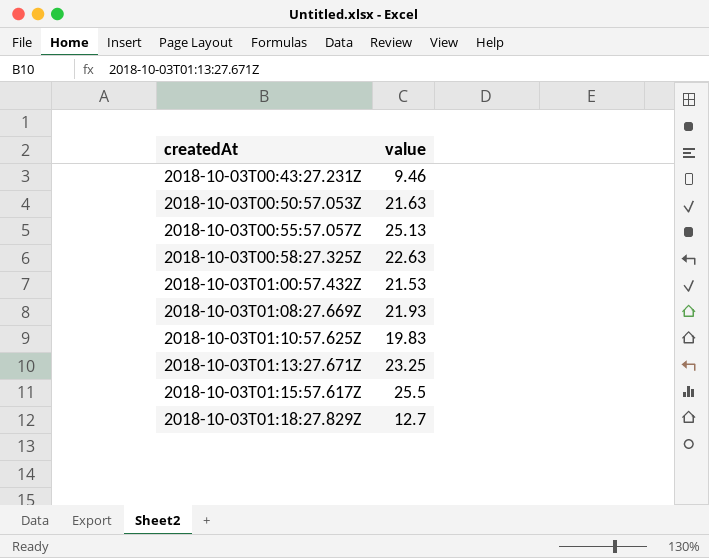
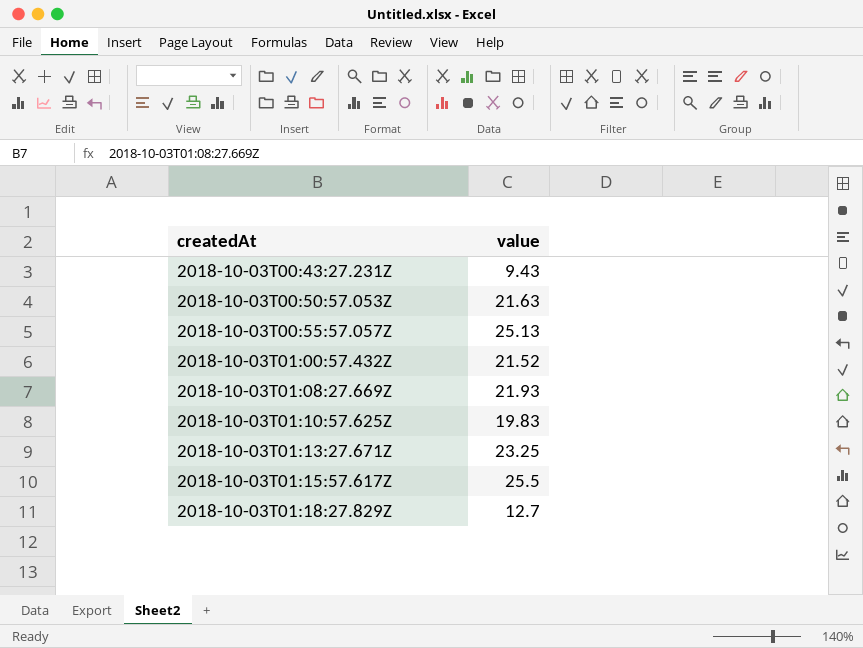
row 2018-10-03T00:58:27.325Z: 22.63 -> none
2018-10-03T00:43:27.231Z | value: 9.46 -> 9.43
2018-10-03T01:00:57.432Z | value: 21.53 -> 21.52

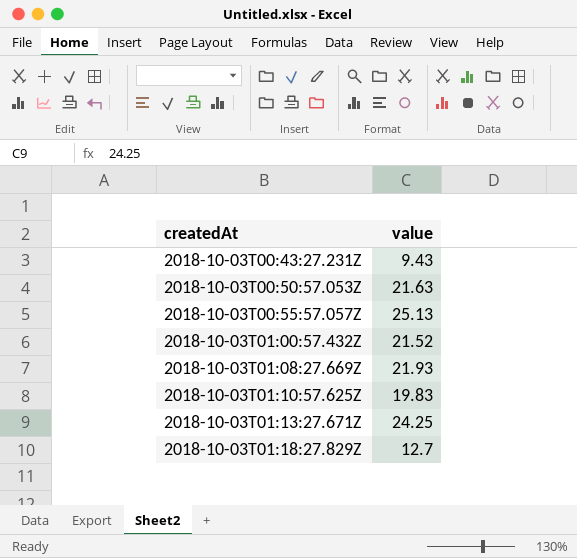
row 2018-10-03T01:15:57.617Z: 25.5 -> none
2018-10-03T01:13:27.671Z | value: 23.25 -> 24.25

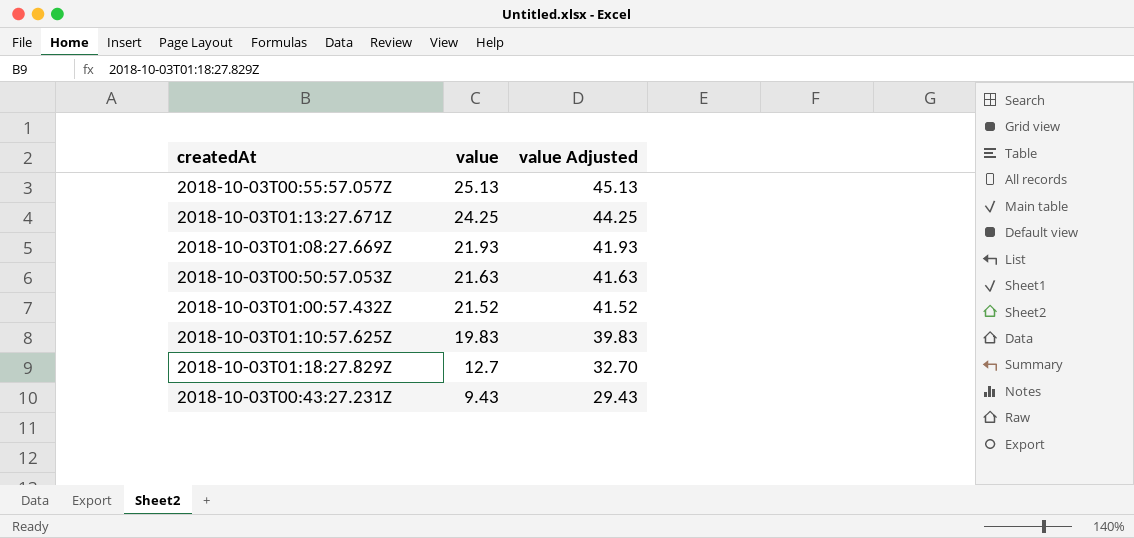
row order: createdAt ascending -> value descending
column value Adjusted | formula: none -> [value] + 20

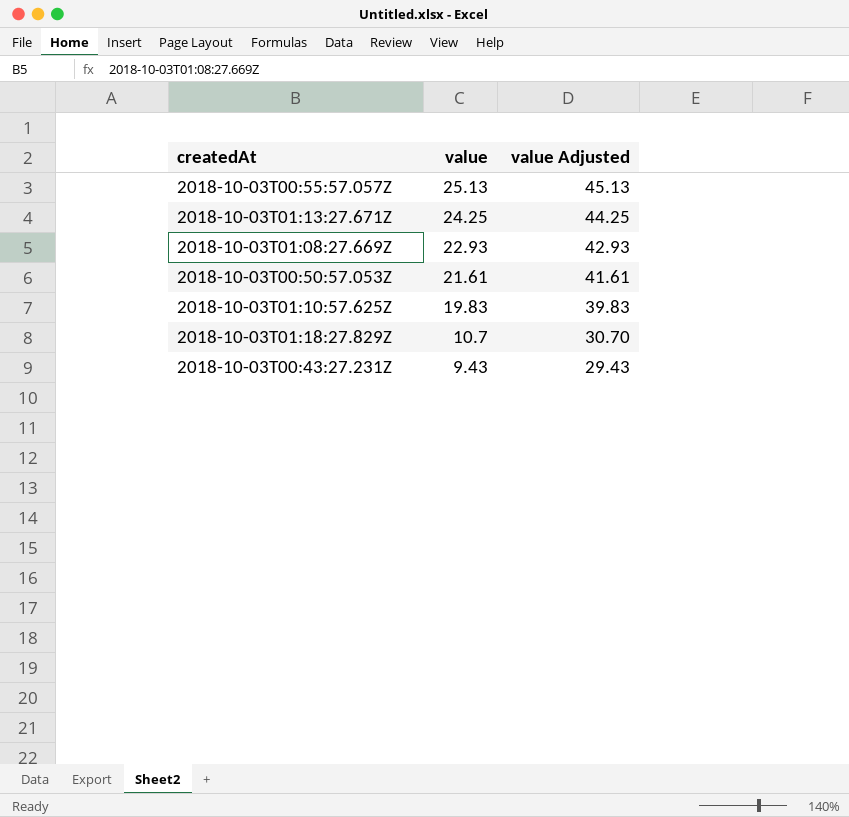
row 2018-10-03T01:00:57.432Z: 21.52 | 41.52 -> none
2018-10-03T01:08:27.669Z | value: 21.93 -> 22.93
2018-10-03T01:08:27.669Z | value Adjusted: 41.93 -> 42.93
2018-10-03T00:50:57.053Z | value: 21.63 -> 21.61
2018-10-03T00:50:57.053Z | value Adjusted: 41.63 -> 41.61
2018-10-03T01:18:27.829Z | value: 12.7 -> 10.7
2018-10-03T01:18:27.829Z | value Adjusted: 32.70 -> 30.70

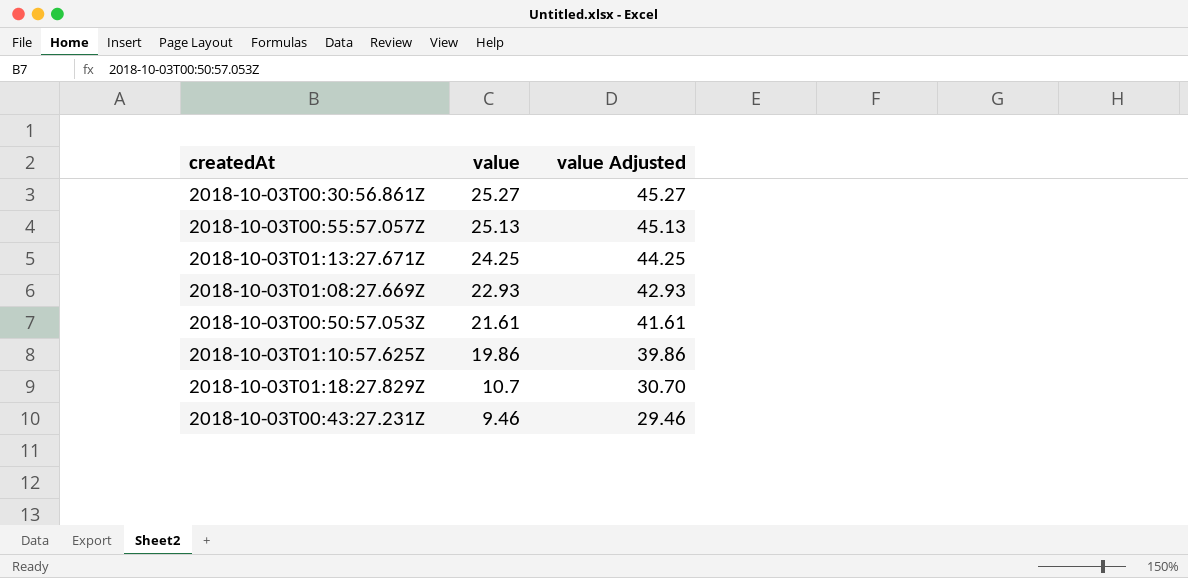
row 2018-10-03T00:30:56.861Z: none -> 25.27 | 45.27
2018-10-03T01:10:57.625Z | value: 19.83 -> 19.86
2018-10-03T01:10:57.625Z | value Adjusted: 39.83 -> 39.86
2018-10-03T00:43:27.231Z | value: 9.43 -> 9.46
2018-10-03T00:43:27.231Z | value Adjusted: 29.43 -> 29.46

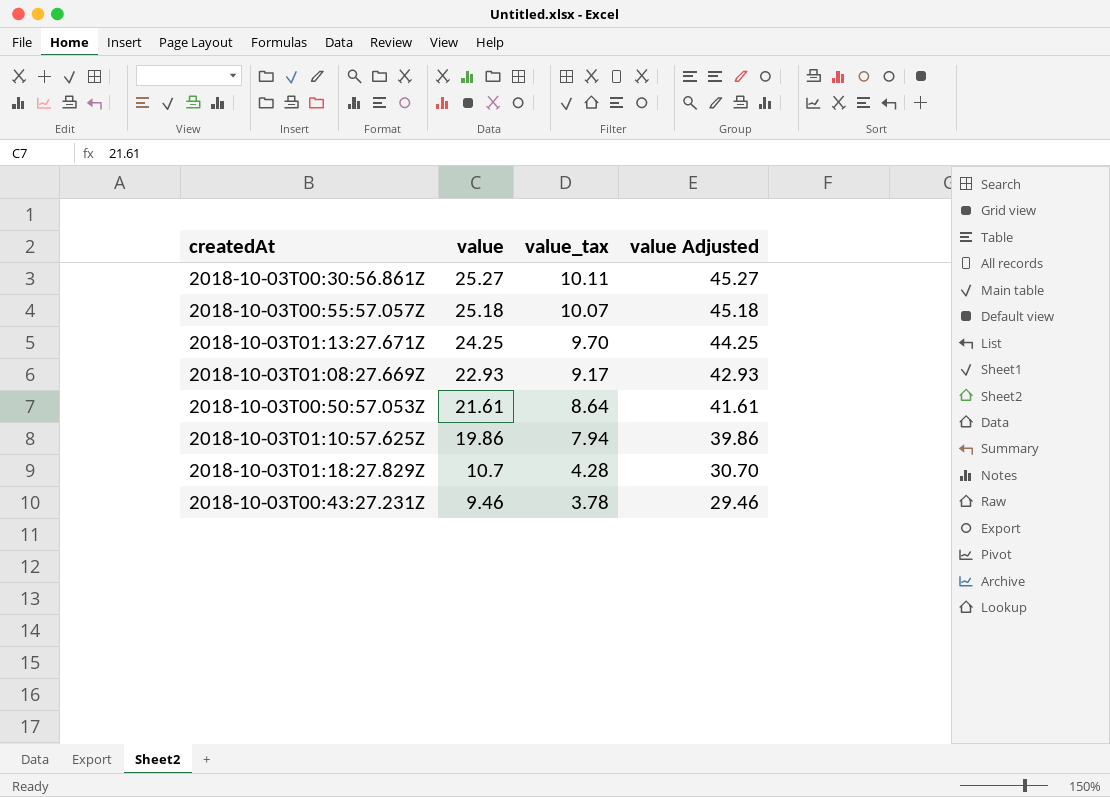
column value_tax | formula: none -> [value] * 0.4
2018-10-03T00:55:57.057Z | value: 25.13 -> 25.18
2018-10-03T00:55:57.057Z | value Adjusted: 45.13 -> 45.18

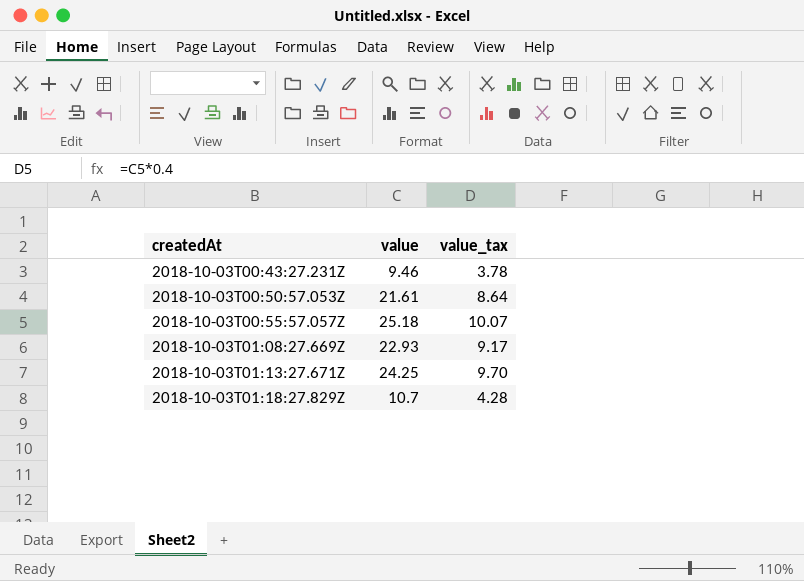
row order: value descending -> createdAt ascending
column value Adjusted | formula: [value] + 20 -> none
row 2018-10-03T00:30:56.861Z: 25.27 | 10.11 | 45.27 -> none
row 2018-10-03T01:10:57.625Z: 19.86 | 7.94 | 39.86 -> none

